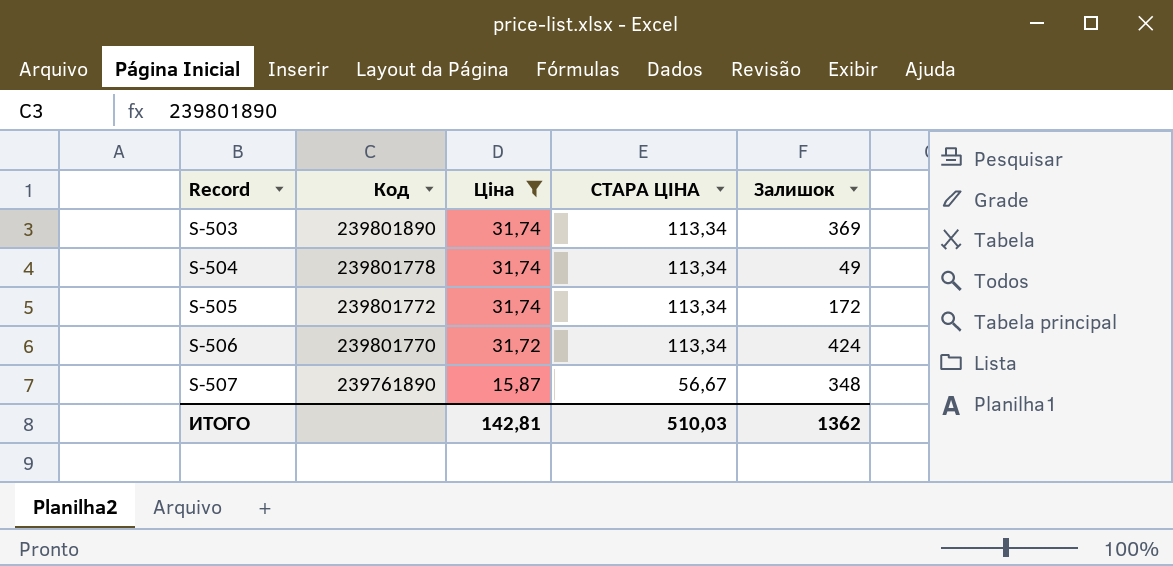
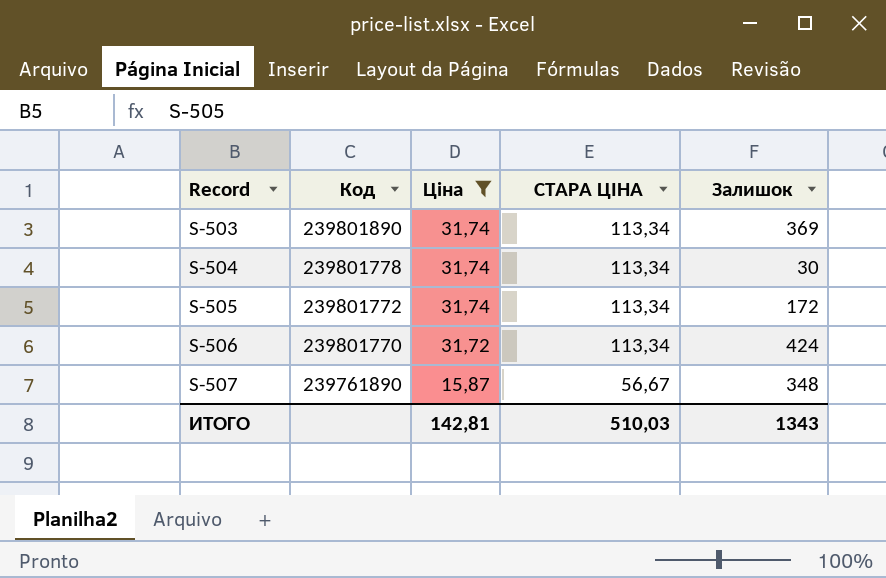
S-504 | Залишок: 49 -> 30
ИТОГО | Залишок: 1362 -> 1343

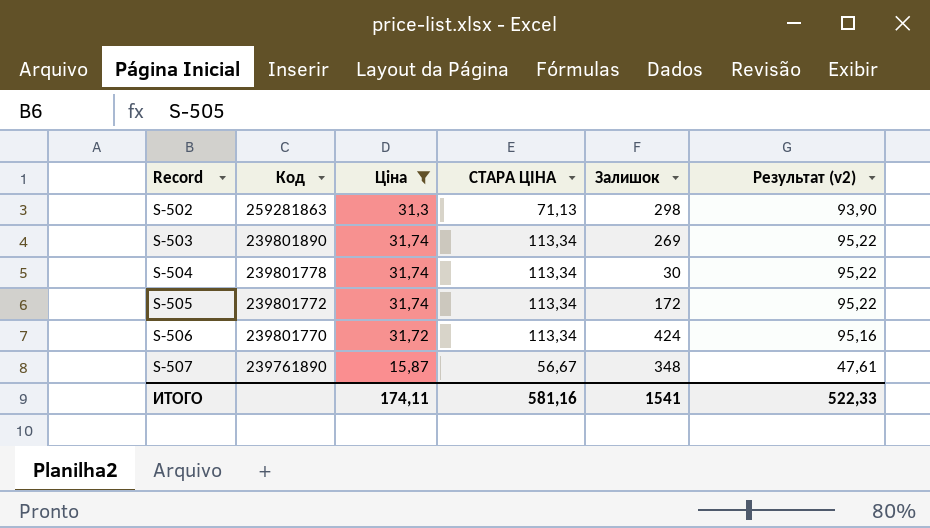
column Результат (v2) | formula: none -> [Ціна] * 3
row S-502: none -> 259281863 | 31,3 | 71,13 | 298 | 93,90
S-503 | Залишок: 369 -> 269
ИТОГО | Ціна: 142,81 -> 174,11
ИТОГО | СТАРА ЦІНА: 510,03 -> 581,16
ИТОГО | Залишок: 1343 -> 1541

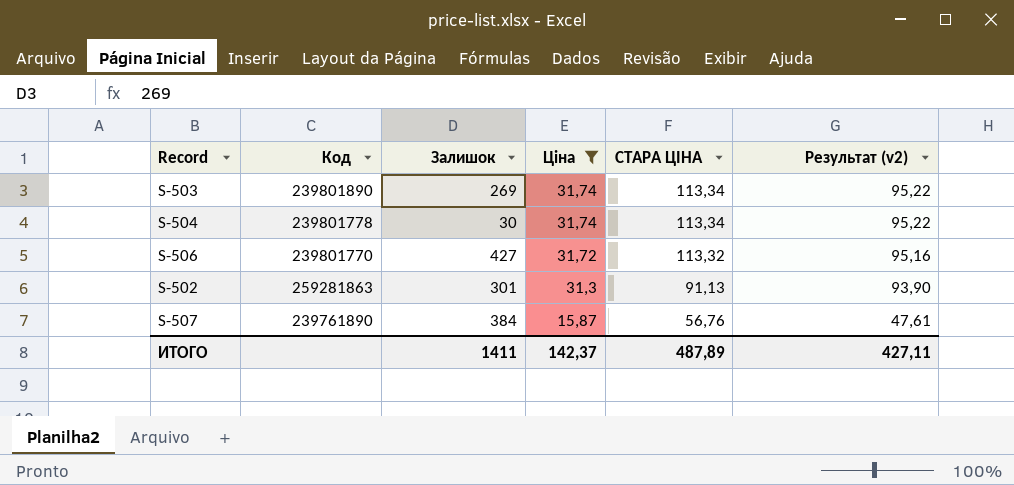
row order: Record ascending -> Ціна descending
column Залишок | position: 5 -> 3
row S-505: 239801772 | 31,74 | 113,34 | 172 | 95,22 -> none
S-506 | Залишок: 424 -> 427
S-506 | СТАРА ЦІНА: 113,34 -> 113,32
S-502 | Залишок: 298 -> 301
S-502 | СТАРА ЦІНА: 71,13 -> 91,13
S-507 | Залишок: 348 -> 384
S-507 | СТАРА ЦІНА: 56,67 -> 56,76
ИТОГО | Залишок: 1541 -> 1411
ИТОГО | Ціна: 174,11 -> 142,37
ИТОГО | СТАРА ЦІНА: 581,16 -> 487,89
ИТОГО | Результат (v2): 522,33 -> 427,11

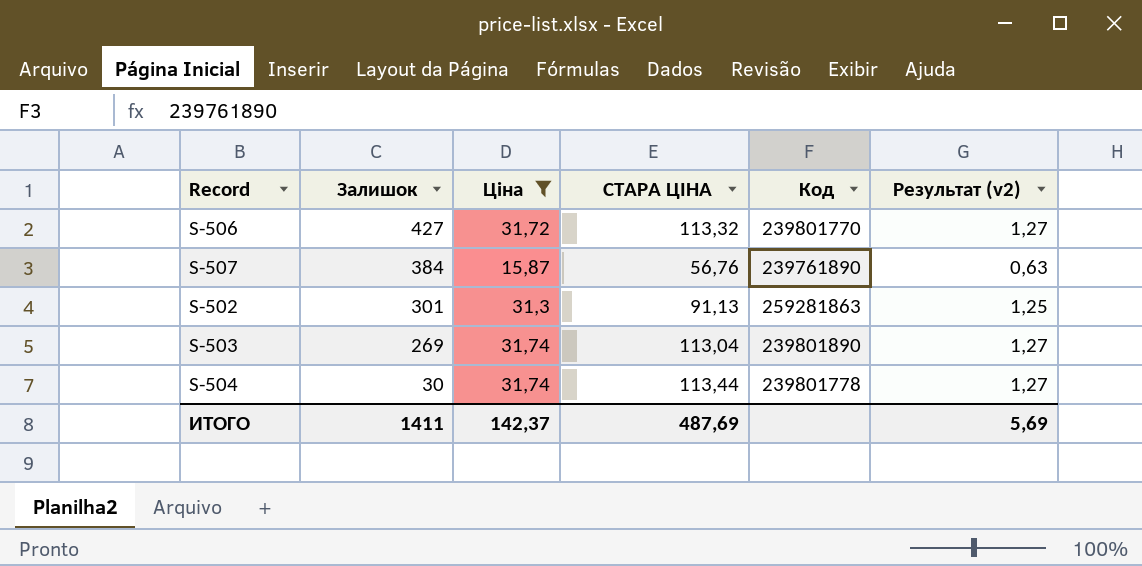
row order: Ціна descending -> Залишок descending
column Код | position: 2 -> 5
column Результат (v2) | formula: [Ціна] * 3 -> [Ціна] * 0,04
S-503 | СТАРА ЦІНА: 113,34 -> 113,04
S-504 | СТАРА ЦІНА: 113,34 -> 113,44
ИТОГО | СТАРА ЦІНА: 487,89 -> 487,69
ИТОГО | Результат (v2): 427,11 -> 5,69

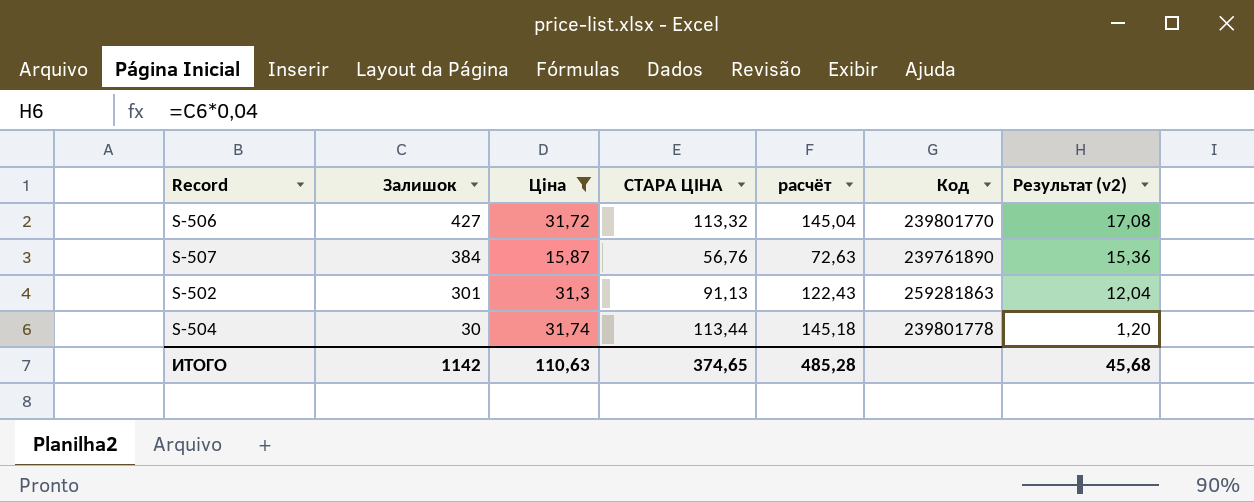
column расчёт | formula: none -> [Ціна] + [СТАРА ЦІНА]
column Результат (v2) | formula: [Ціна] * 0,04 -> [Залишок] * 0,04
row S-503: 269 | 31,74 | 113,04 | 239801890 | 1,27 -> none
ИТОГО | Залишок: 1411 -> 1142
ИТОГО | Ціна: 142,37 -> 110,63
ИТОГО | СТАРА ЦІНА: 487,69 -> 374,65
ИТОГО | Результат (v2): 5,69 -> 45,68

